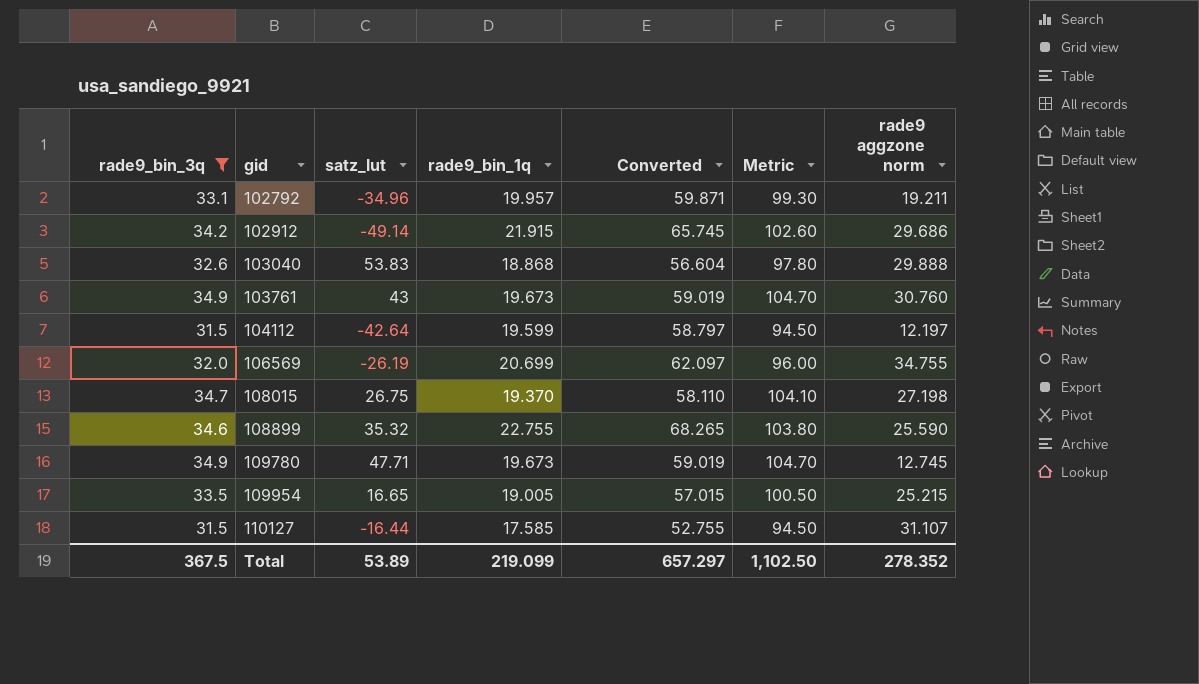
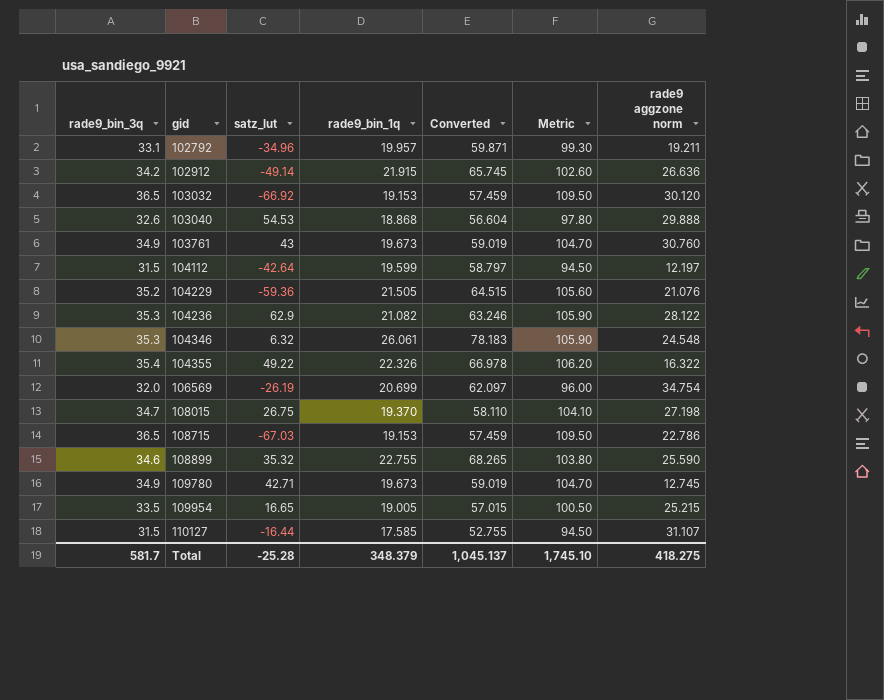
filter: rade9_bin_3q <= 34.9 -> none
102912 | rade9 aggzone norm: 29.686 -> 26.636
103040 | satz_lut: 53.83 -> 54.53
106569 | rade9 aggzone norm: 34.755 -> 34.754
109780 | satz_lut: 47.71 -> 42.71
Total | rade9_bin_3q: 367.5 -> 581.7
Total | satz_lut: 53.89 -> -25.28
Total | rade9_bin_1q: 219.099 -> 348.379
Total | Converted: 657.297 -> 1,045.137
Total | Metric: 1,102.50 -> 1,745.10
Total | rade9 aggzone norm: 278.352 -> 418.275

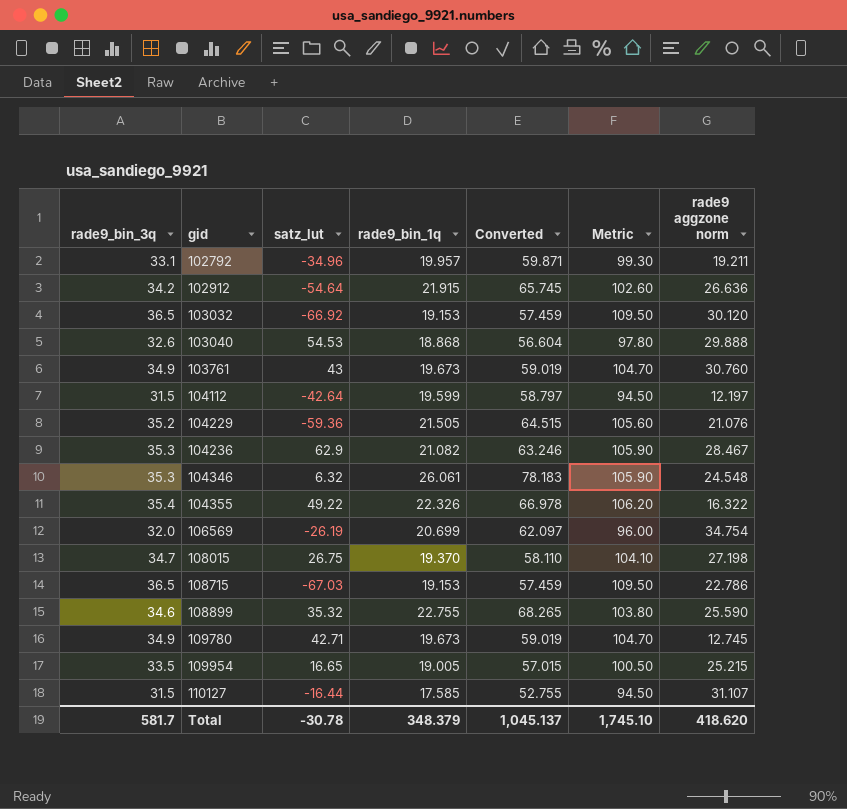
102912 | satz_lut: -49.14 -> -54.64
104236 | rade9 aggzone norm: 28.122 -> 28.467
Total | satz_lut: -25.28 -> -30.78
Total | rade9 aggzone norm: 418.275 -> 418.620

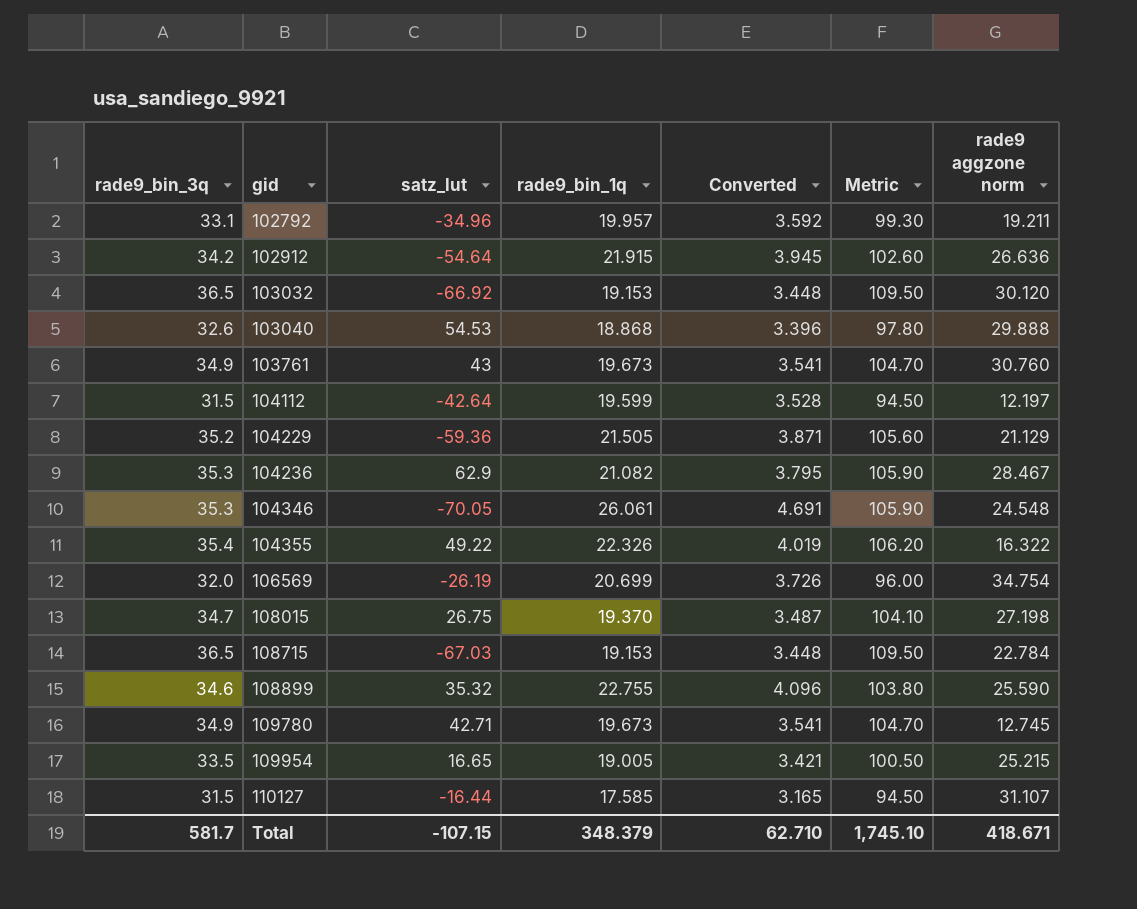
column Converted | formula: [rade9_bin_1q] * 3 -> [rade9_bin_1q] * 0.18
104229 | rade9 aggzone norm: 21.076 -> 21.129
104346 | satz_lut: 6.32 -> -70.05
108715 | rade9 aggzone norm: 22.786 -> 22.784
Total | satz_lut: -30.78 -> -107.15
Total | Converted: 1,045.137 -> 62.710
Total | rade9 aggzone norm: 418.620 -> 418.671

